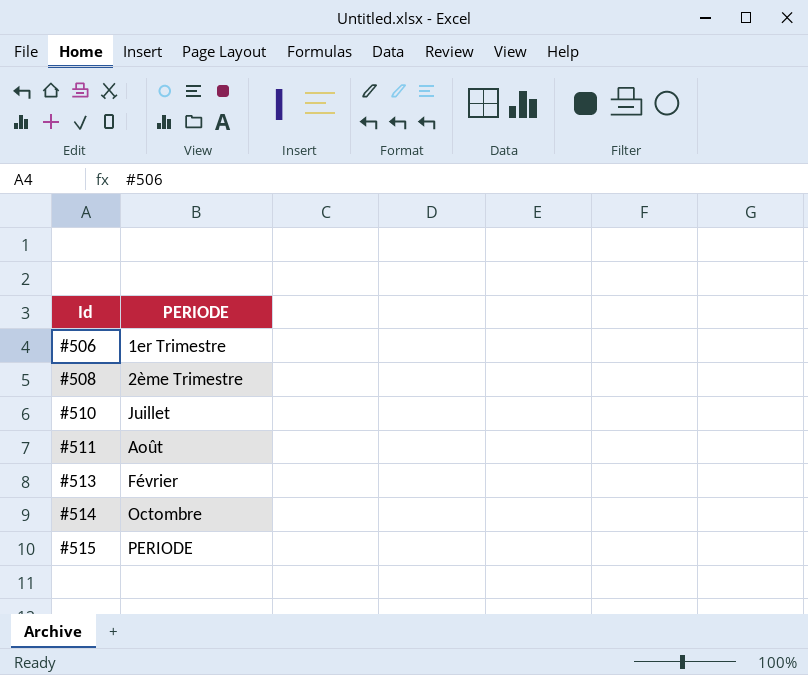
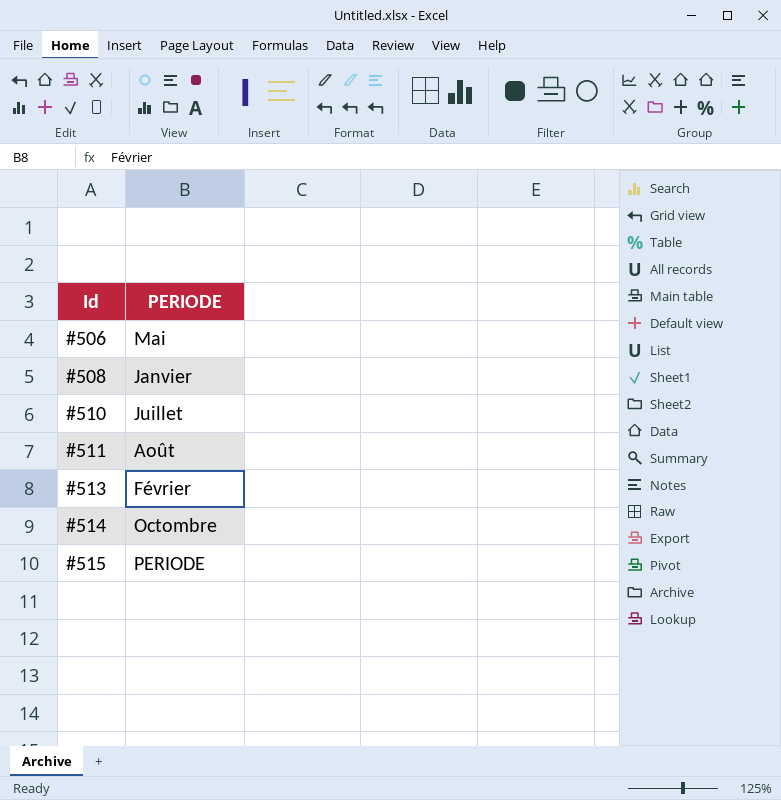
#506 | PERIODE: 1er Trimestre -> Mai
#508 | PERIODE: 2ème Trimestre -> Janvier

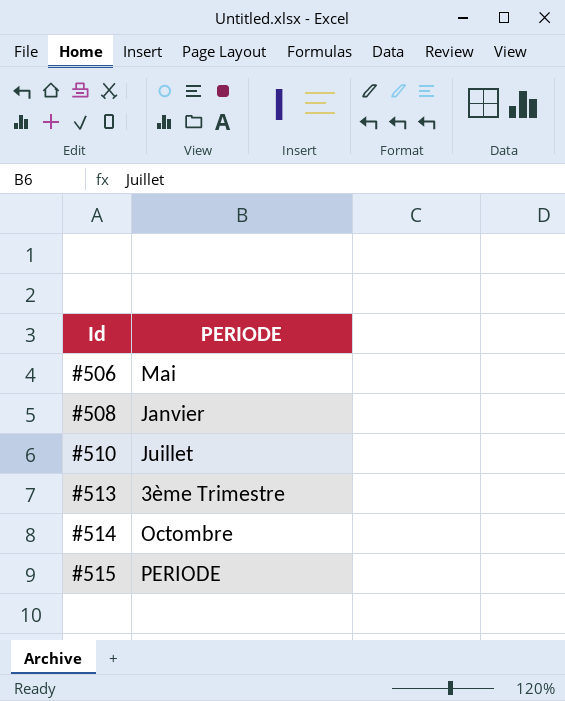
row #511: Août -> none
#513 | PERIODE: Février -> 3ème Trimestre

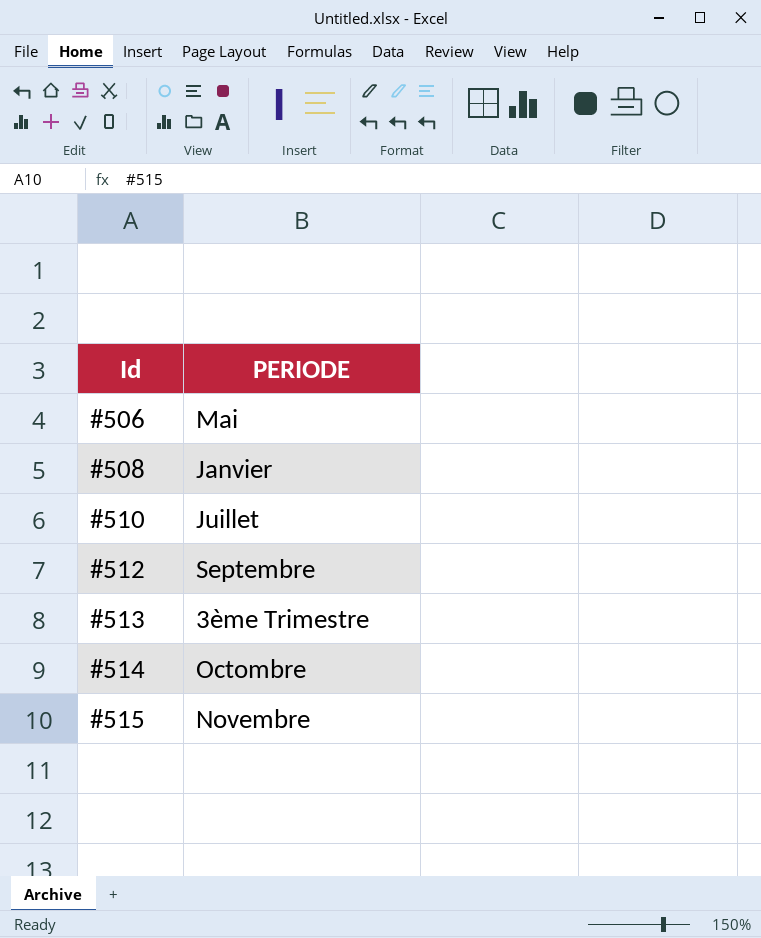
row #512: none -> Septembre
#515 | PERIODE: PERIODE -> Novembre

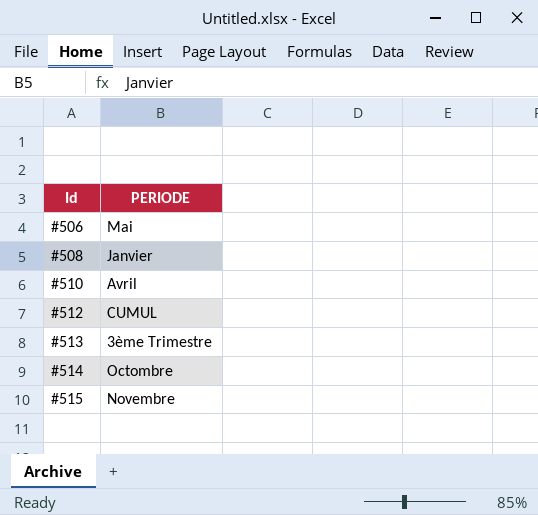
#510 | PERIODE: Juillet -> Avril
#512 | PERIODE: Septembre -> CUMUL

